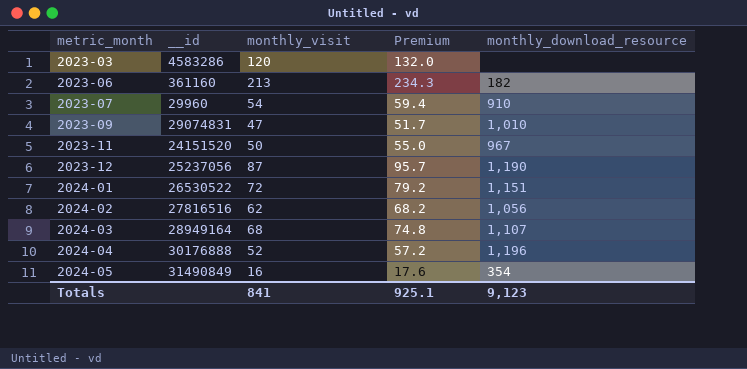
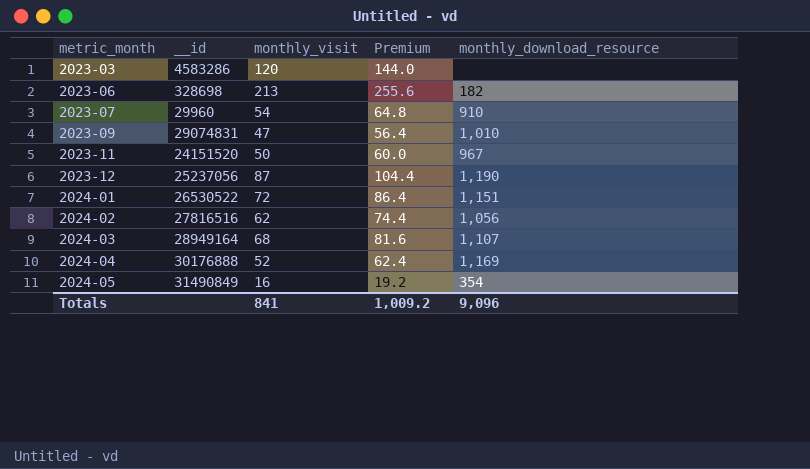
column Premium | formula: [monthly_visit] * 1.1 -> [monthly_visit] * 1.2
2023-06 | __id: 361160 -> 328698
2024-04 | monthly_download_resource: 1,196 -> 1,169
Totals | Premium: 925.1 -> 1,009.2
Totals | monthly_download_resource: 9,123 -> 9,096

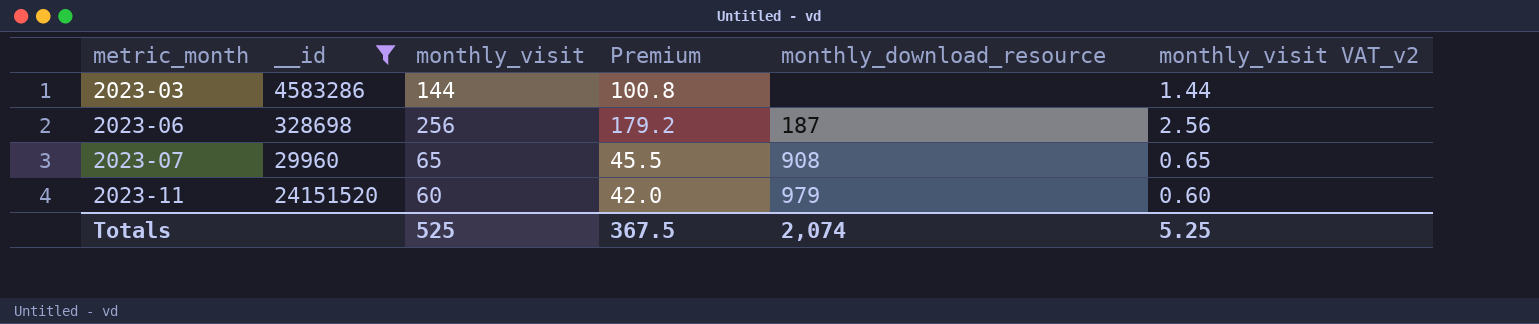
filter: none -> __id <= 24151520
column Premium | formula: [monthly_visit] * 1.2 -> [monthly_visit] * 0.7
column monthly_visit VAT_v2 | formula: none -> [monthly_visit] * 0.01
2023-03 | monthly_visit: 120 -> 144
2023-06 | monthly_visit: 213 -> 256
2023-06 | monthly_download_resource: 182 -> 187
2023-07 | monthly_visit: 54 -> 65
2023-07 | monthly_download_resource: 910 -> 908
2023-11 | monthly_visit: 50 -> 60
2023-11 | monthly_download_resource: 967 -> 979
Totals | monthly_visit: 841 -> 525
Totals | Premium: 1,009.2 -> 367.5
Totals | monthly_download_resource: 9,096 -> 2,074

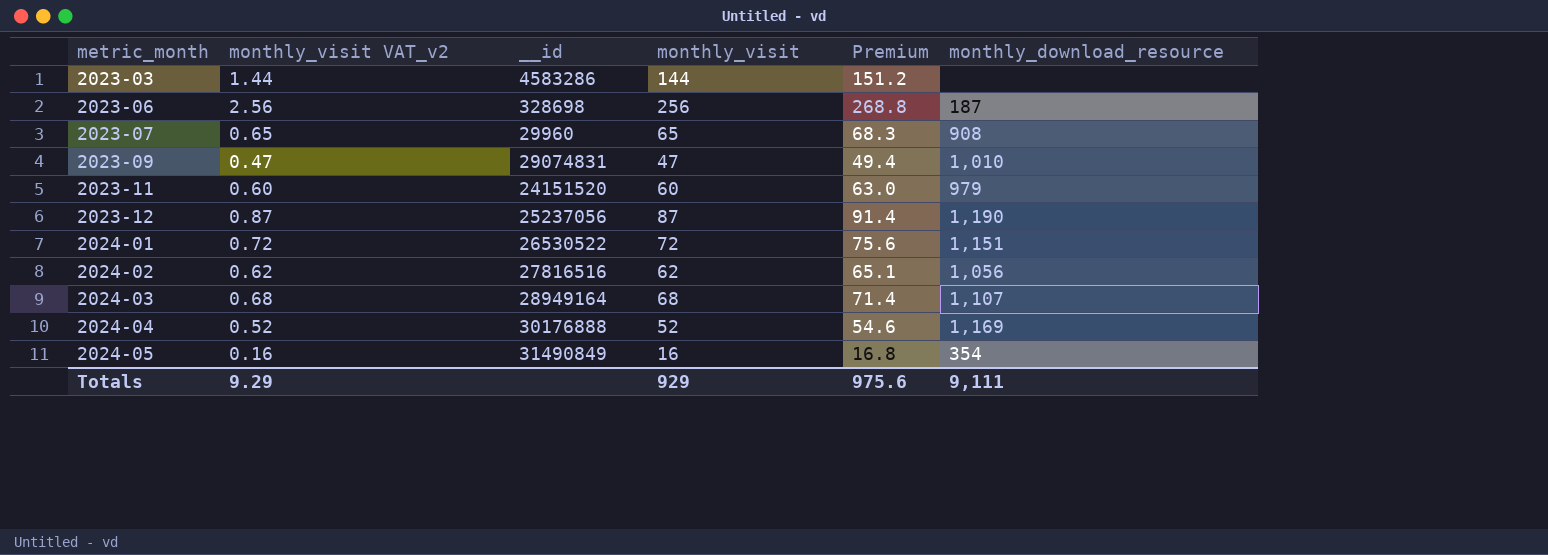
filter: __id <= 24151520 -> none
column monthly_visit VAT_v2 | position: 6 -> 2
column Premium | formula: [monthly_visit] * 0.7 -> [monthly_visit] * 1.05
Totals | monthly_visit VAT_v2: 5.25 -> 9.29
Totals | monthly_visit: 525 -> 929
Totals | Premium: 367.5 -> 975.6
Totals | monthly_download_resource: 2,074 -> 9,111

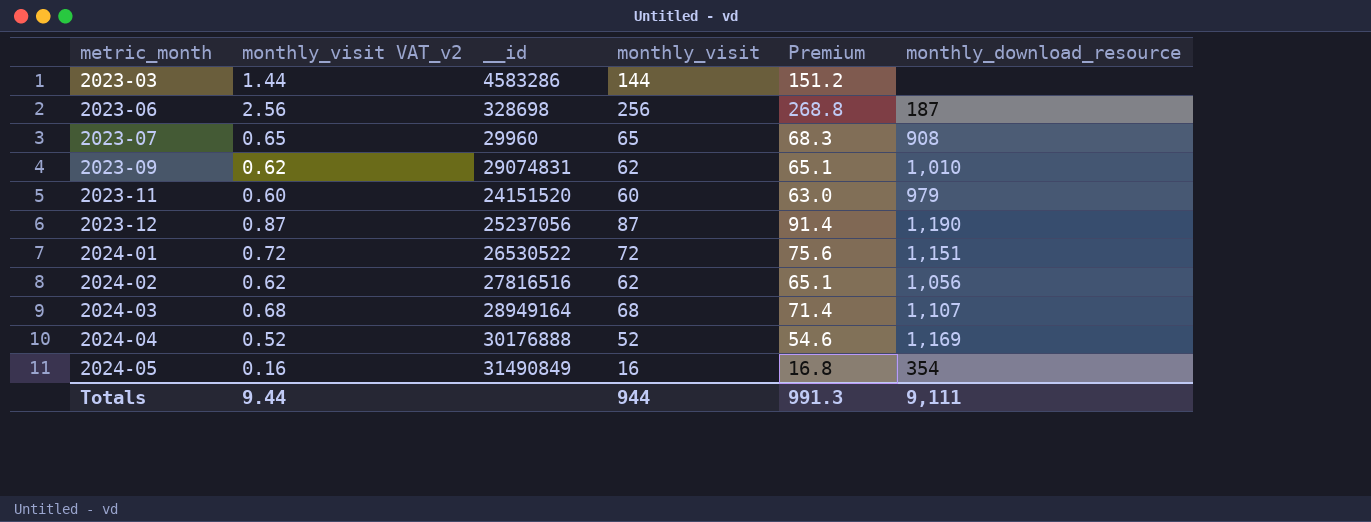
2023-09 | monthly_visit VAT_v2: 0.47 -> 0.62
2023-09 | monthly_visit: 47 -> 62
2023-09 | Premium: 49.4 -> 65.1
Totals | monthly_visit VAT_v2: 9.29 -> 9.44
Totals | monthly_visit: 929 -> 944
Totals | Premium: 975.6 -> 991.3

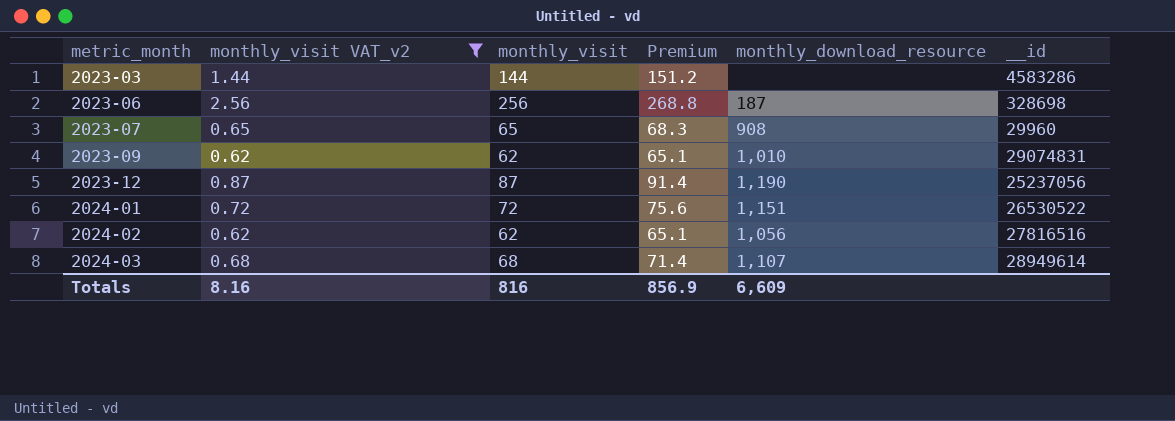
filter: none -> monthly_visit VAT_v2 >= 0.62
column __id | position: 3 -> 6
2024-03 | __id: 28949164 -> 28949614
Totals | monthly_visit VAT_v2: 9.44 -> 8.16
Totals | monthly_visit: 944 -> 816
Totals | Premium: 991.3 -> 856.9
Totals | monthly_download_resource: 9,111 -> 6,609

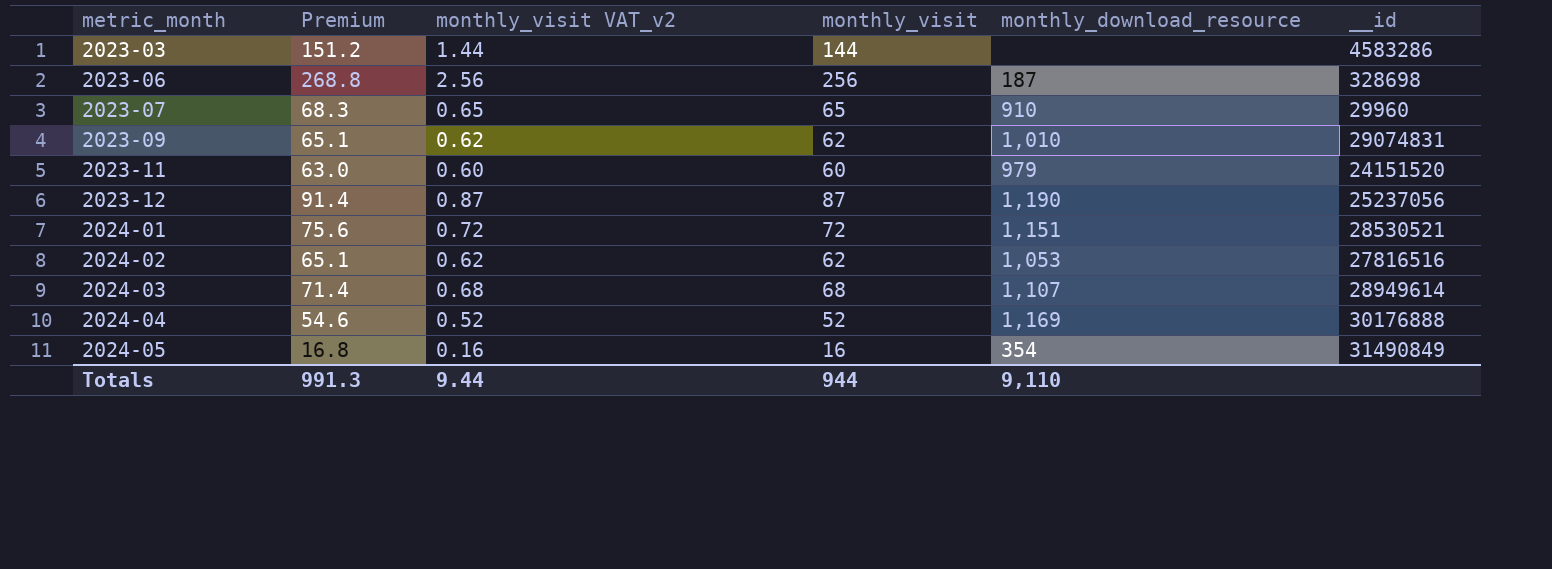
filter: monthly_visit VAT_v2 >= 0.62 -> none
column Premium | position: 4 -> 2
2023-07 | monthly_download_resource: 908 -> 910
2024-01 | __id: 26530522 -> 28530521
2024-02 | monthly_download_resource: 1,056 -> 1,053
Totals | Premium: 856.9 -> 991.3
Totals | monthly_visit VAT_v2: 8.16 -> 9.44
Totals | monthly_visit: 816 -> 944
Totals | monthly_download_resource: 6,609 -> 9,110

